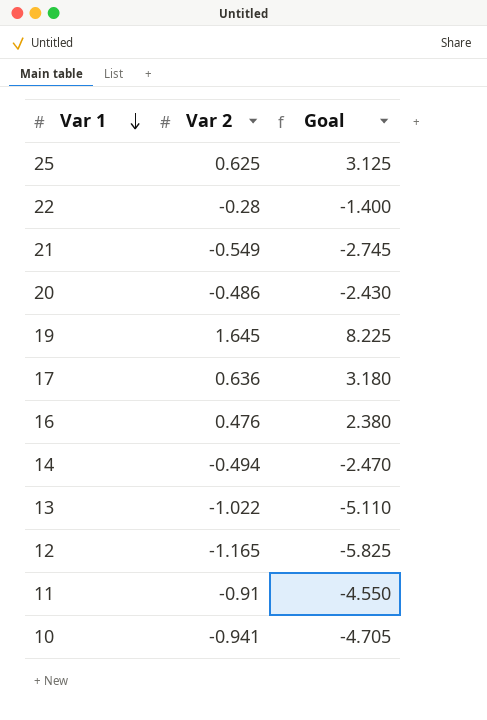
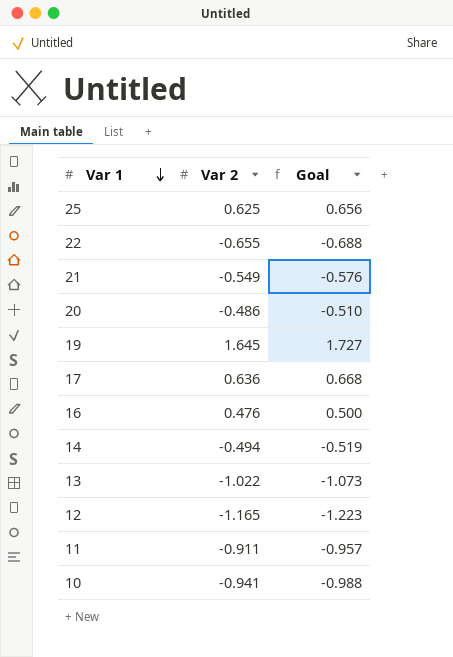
column Goal | formula: [Var 2] * 5 -> [Var 2] * 1.05
22 | Var 2: -0.28 -> -0.655
11 | Var 2: -0.91 -> -0.911

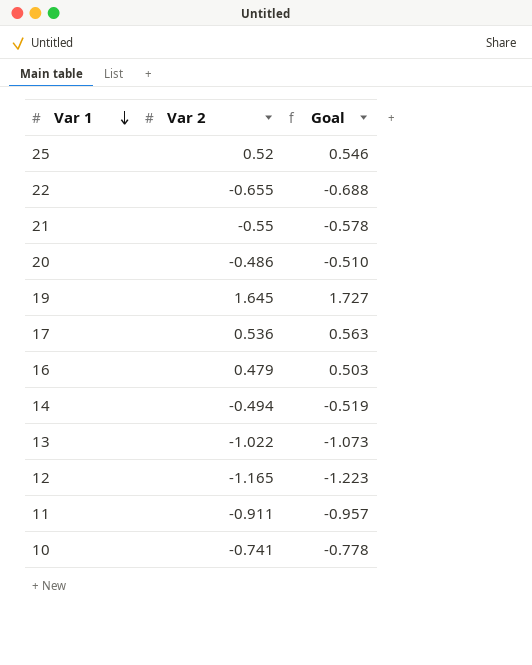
25 | Var 2: 0.625 -> 0.52
25 | Goal: 0.656 -> 0.546
21 | Var 2: -0.549 -> -0.55
21 | Goal: -0.576 -> -0.578
17 | Var 2: 0.636 -> 0.536
17 | Goal: 0.668 -> 0.563
16 | Var 2: 0.476 -> 0.479
16 | Goal: 0.500 -> 0.503
10 | Var 2: -0.941 -> -0.741
10 | Goal: -0.988 -> -0.778

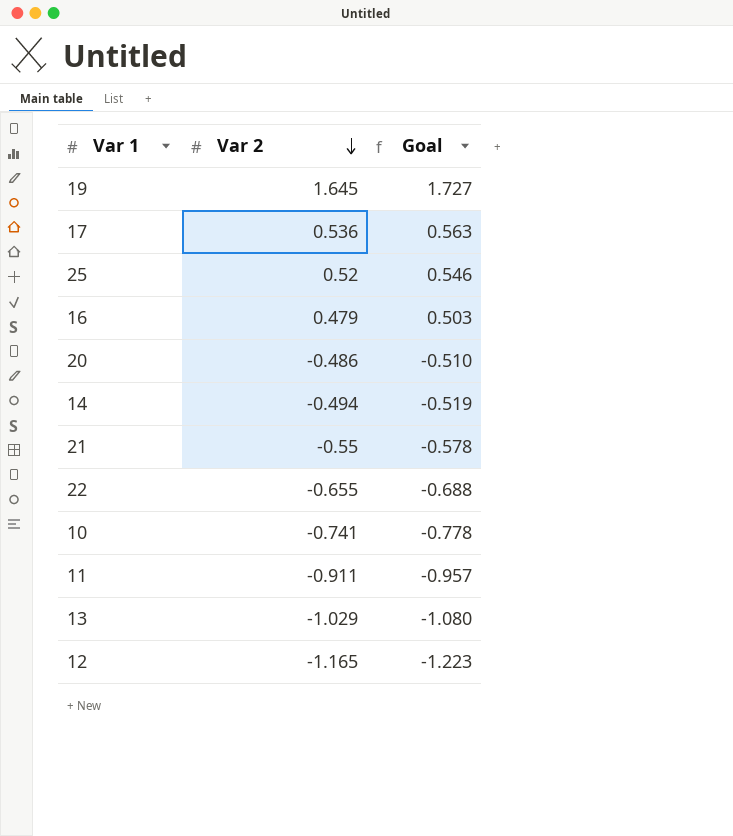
row order: Var 1 descending -> Var 2 descending
13 | Var 2: -1.022 -> -1.029
13 | Goal: -1.073 -> -1.080

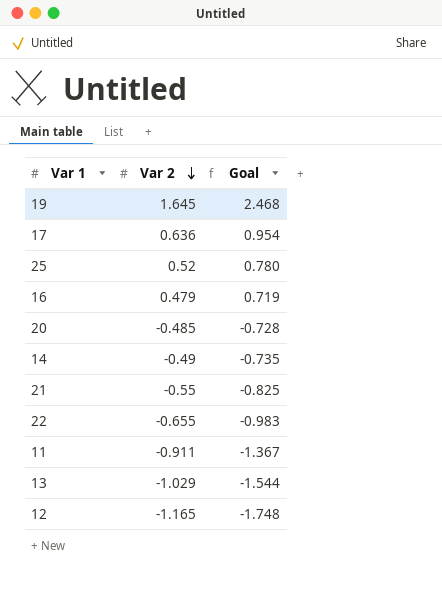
column Goal | formula: [Var 2] * 1.05 -> [Var 2] * 1.5
row 10: -0.741 | -0.778 -> none
17 | Var 2: 0.536 -> 0.636
20 | Var 2: -0.486 -> -0.485
14 | Var 2: -0.494 -> -0.49

